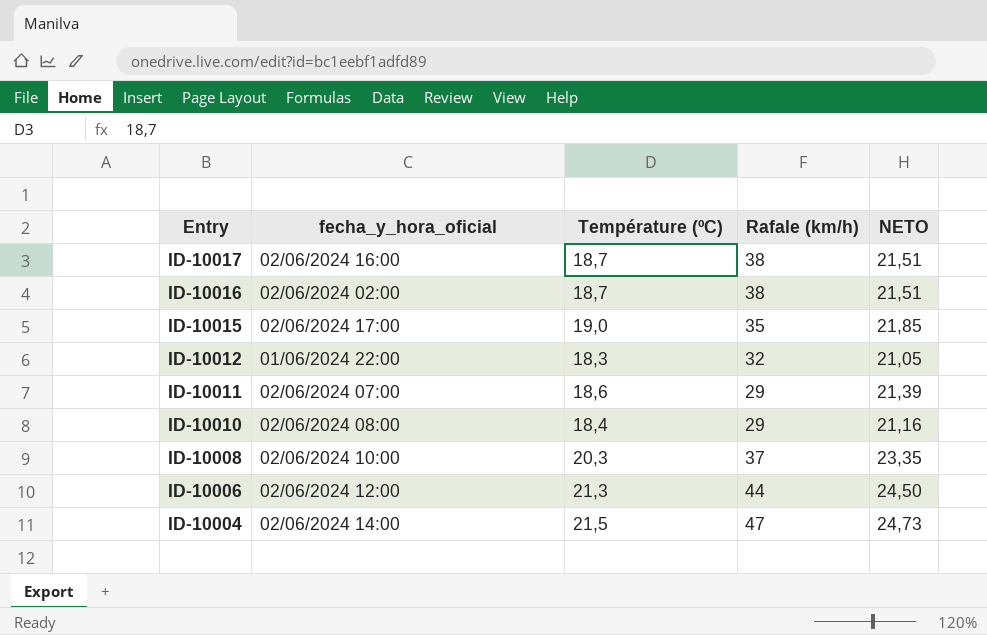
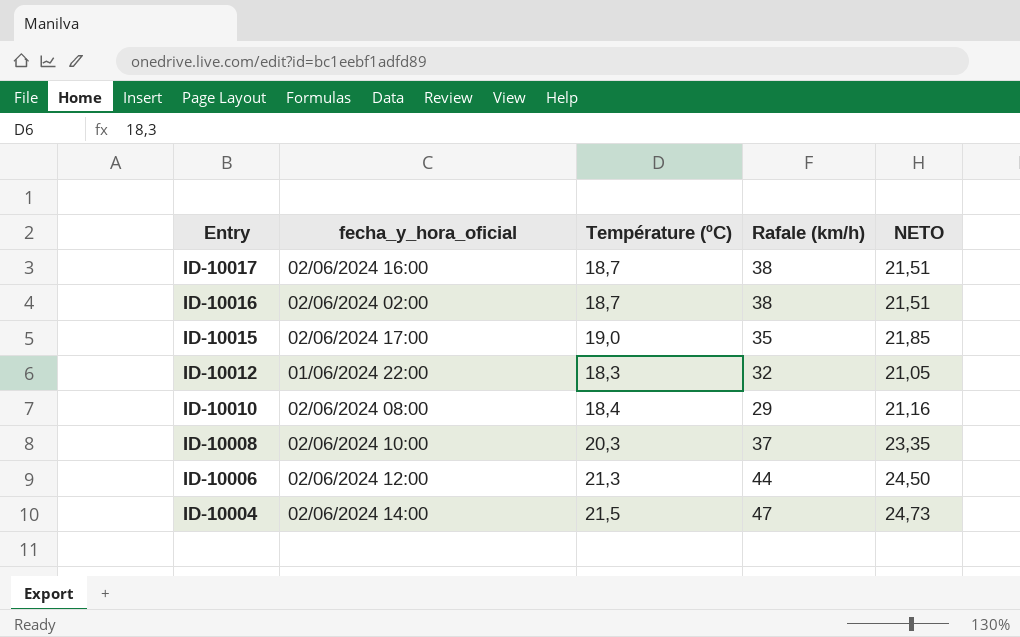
row ID-10011: 02/06/2024 07:00 | 18,6 | 29 | 21,39 -> none

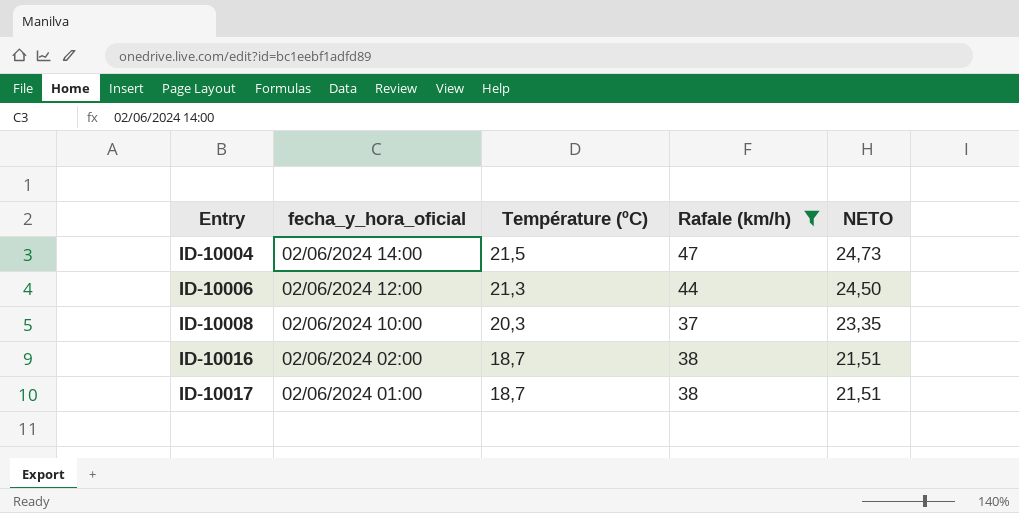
filter: none -> Rafale (km/h) >= 37
row order: Entry descending -> Entry ascending
ID-10017 | fecha_y_hora_oficial: 02/06/2024 16:00 -> 02/06/2024 01:00

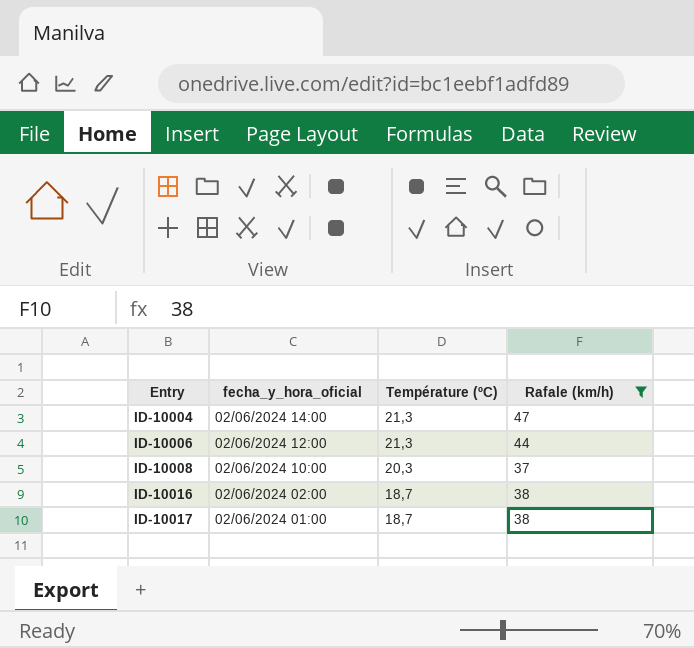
column NETO | formula: [Température (ºC)] * 1,15 -> none
ID-10004 | Température (ºC): 21,5 -> 21,3

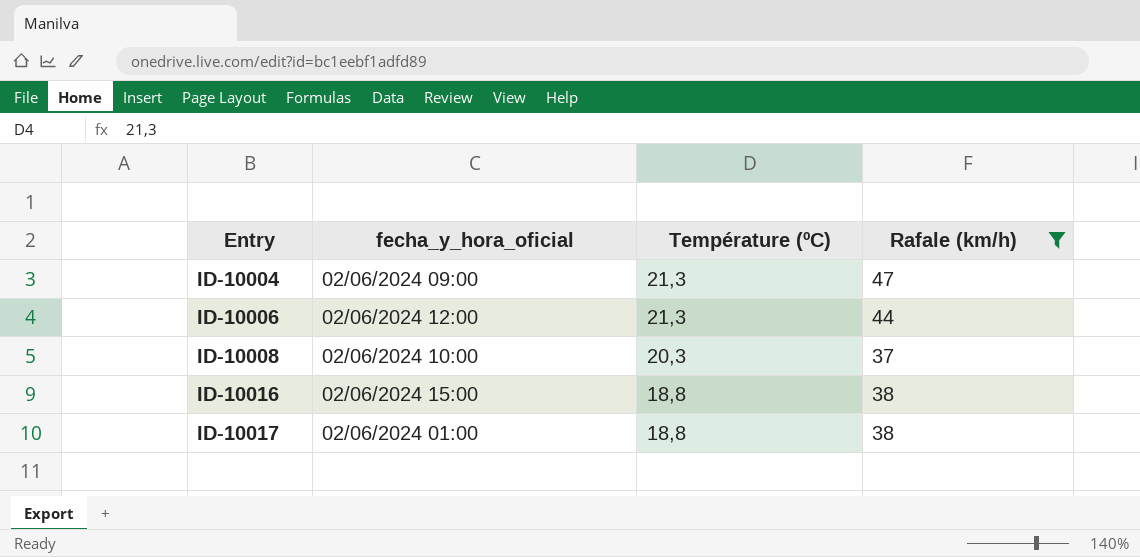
ID-10004 | fecha_y_hora_oficial: 02/06/2024 14:00 -> 02/06/2024 09:00
ID-10016 | fecha_y_hora_oficial: 02/06/2024 02:00 -> 02/06/2024 15:00
ID-10016 | Température (ºC): 18,7 -> 18,8
ID-10017 | Température (ºC): 18,7 -> 18,8

